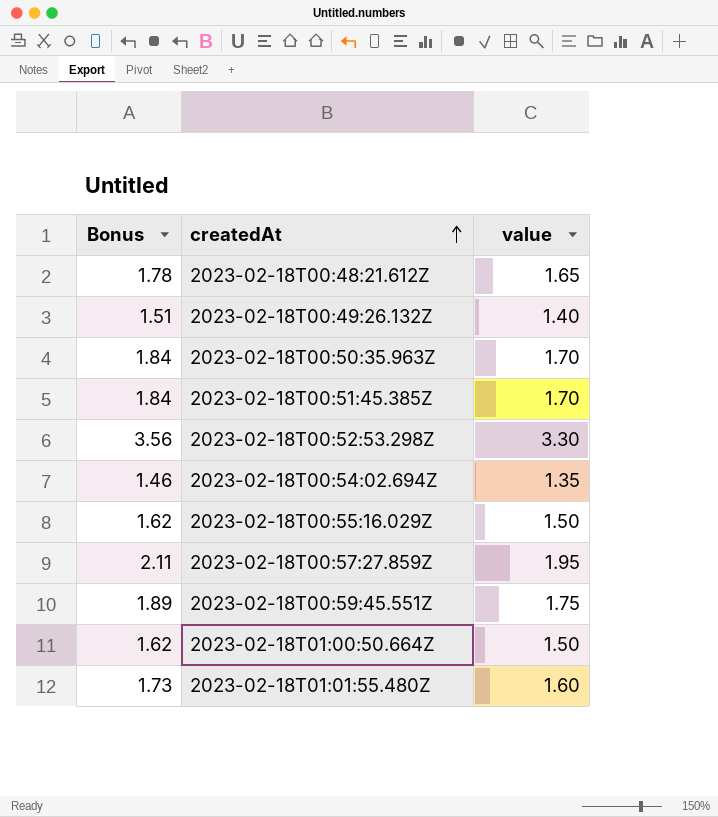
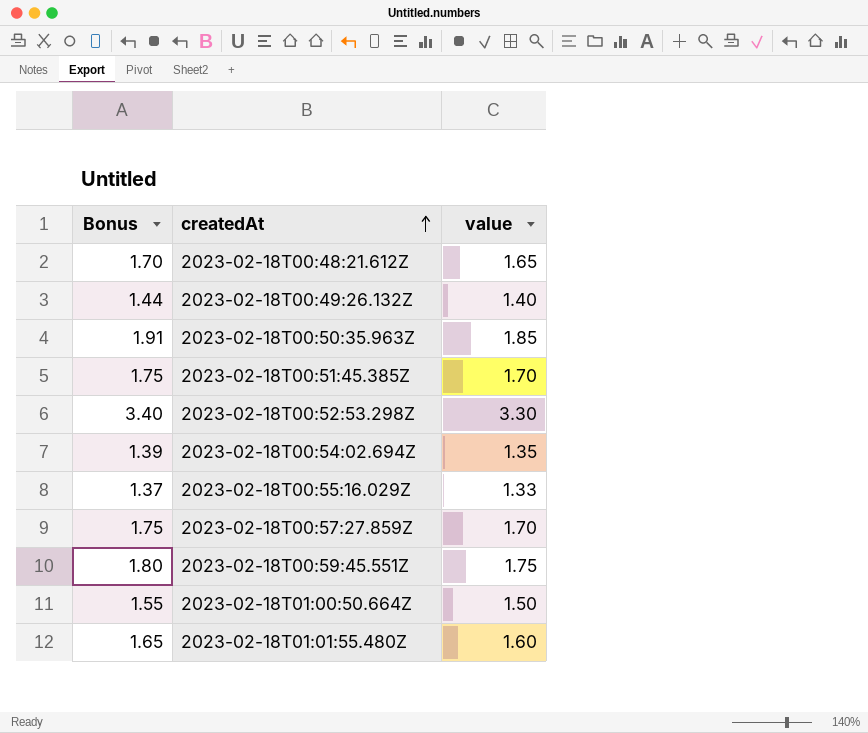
column Bonus | formula: [value] * 1.08 -> [value] * 1.03
2023-02-18T00:50:35.963Z | value: 1.70 -> 1.85
2023-02-18T00:55:16.029Z | value: 1.50 -> 1.33
2023-02-18T00:57:27.859Z | value: 1.95 -> 1.70

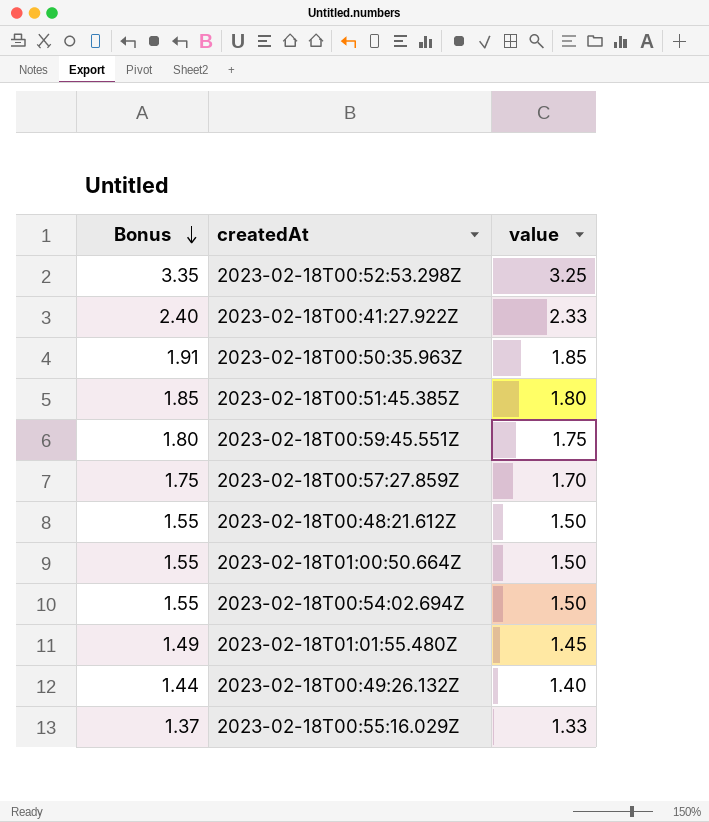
row order: createdAt ascending -> Bonus descending
2023-02-18T00:52:53.298Z | Bonus: 3.40 -> 3.35
2023-02-18T00:52:53.298Z | value: 3.30 -> 3.25
row 2023-02-18T00:41:27.922Z: none -> 2.40 | 2.33
2023-02-18T00:51:45.385Z | Bonus: 1.75 -> 1.85
2023-02-18T00:51:45.385Z | value: 1.70 -> 1.80
2023-02-18T00:48:21.612Z | Bonus: 1.70 -> 1.55
2023-02-18T00:48:21.612Z | value: 1.65 -> 1.50
2023-02-18T00:54:02.694Z | Bonus: 1.39 -> 1.55
2023-02-18T00:54:02.694Z | value: 1.35 -> 1.50
2023-02-18T01:01:55.480Z | Bonus: 1.65 -> 1.49
2023-02-18T01:01:55.480Z | value: 1.60 -> 1.45

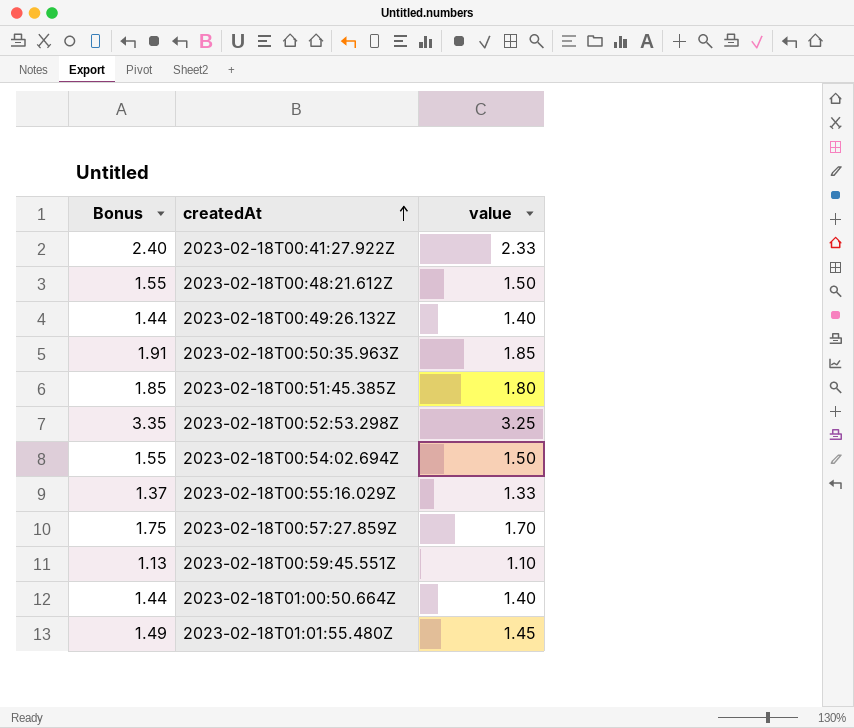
row order: Bonus descending -> createdAt ascending
2023-02-18T00:59:45.551Z | Bonus: 1.80 -> 1.13
2023-02-18T00:59:45.551Z | value: 1.75 -> 1.10
2023-02-18T01:00:50.664Z | Bonus: 1.55 -> 1.44
2023-02-18T01:00:50.664Z | value: 1.50 -> 1.40

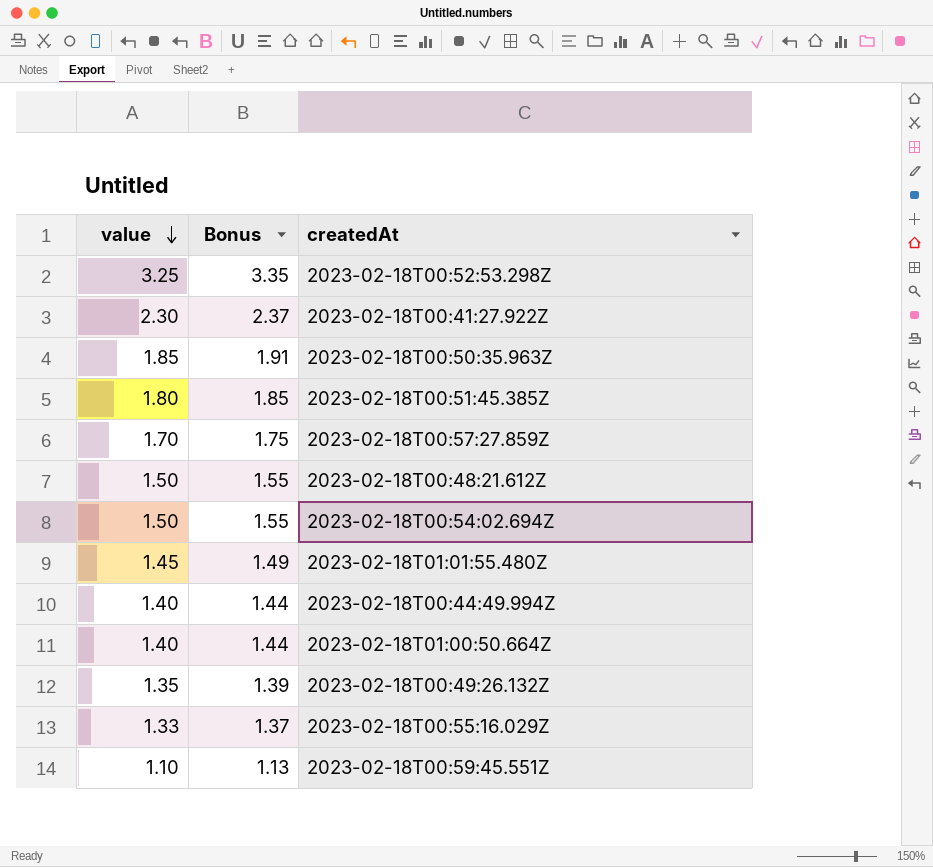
row order: createdAt ascending -> value descending
column value | position: 3 -> 1
2023-02-18T00:41:27.922Z | value: 2.33 -> 2.30
2023-02-18T00:41:27.922Z | Bonus: 2.40 -> 2.37
row 2023-02-18T00:44:49.994Z: none -> 1.40 | 1.44
2023-02-18T00:49:26.132Z | value: 1.40 -> 1.35
2023-02-18T00:49:26.132Z | Bonus: 1.44 -> 1.39

